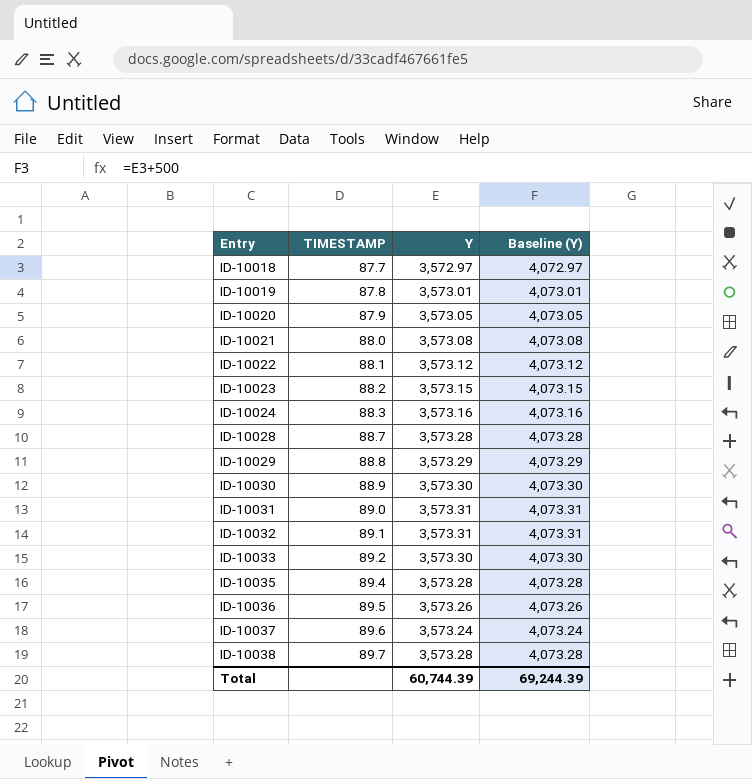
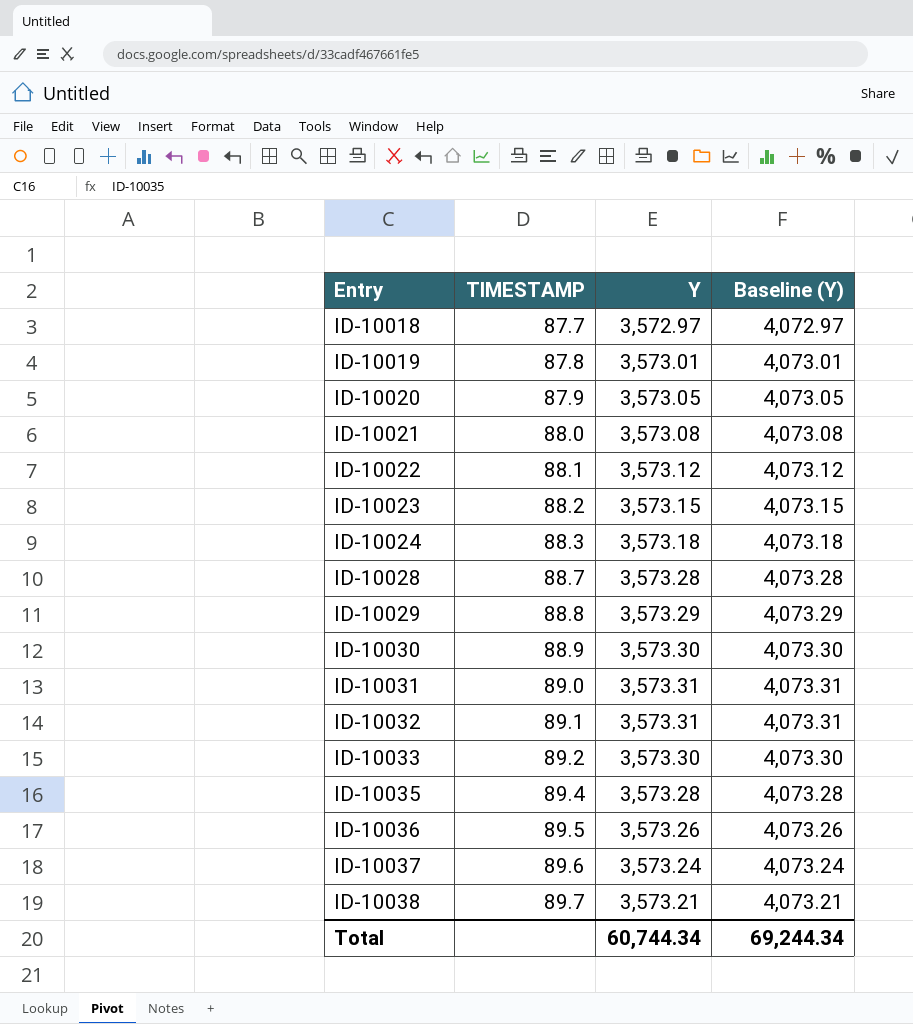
ID-10024 | Y: 3,573.16 -> 3,573.18
ID-10024 | Baseline (Y): 4,073.16 -> 4,073.18
ID-10038 | Y: 3,573.28 -> 3,573.21
ID-10038 | Baseline (Y): 4,073.28 -> 4,073.21
Total | Y: 60,744.39 -> 60,744.34
Total | Baseline (Y): 69,244.39 -> 69,244.34

